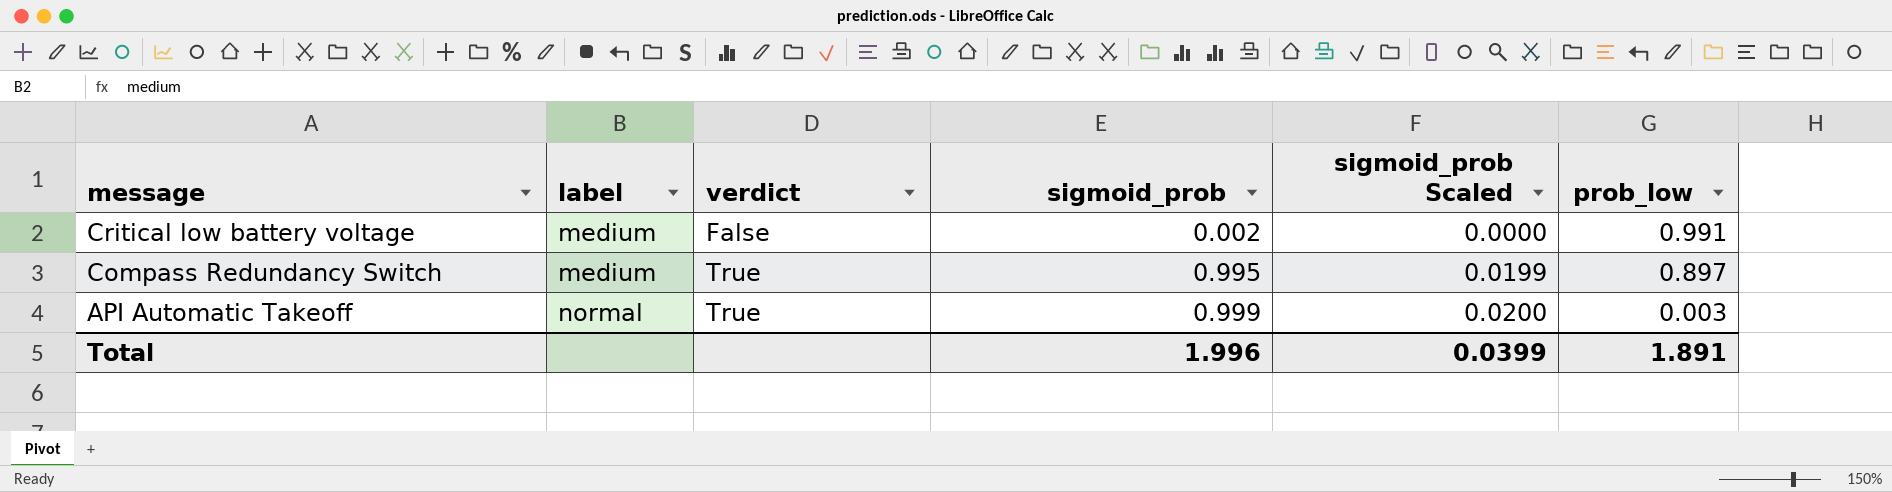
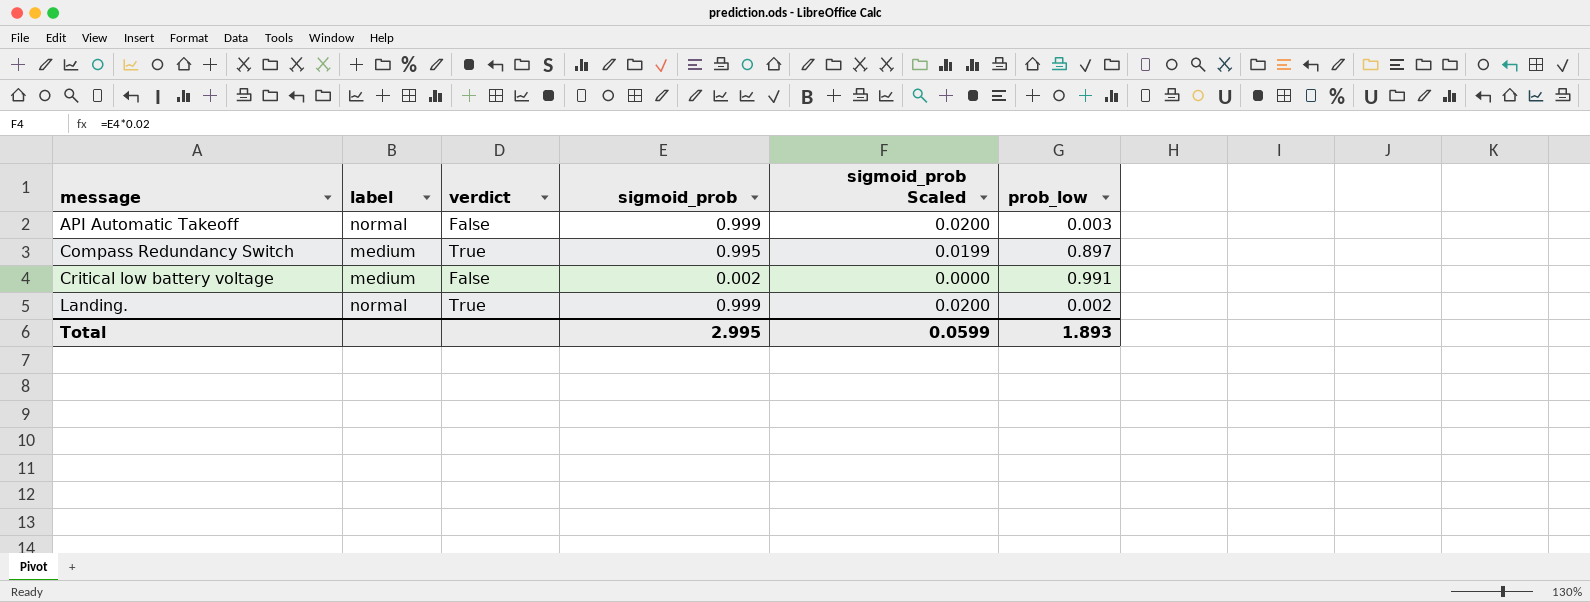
row order: message descending -> message ascending
API Automatic Takeoff | verdict: True -> False
row Landing.: none -> normal | True | 0.999 | 0.0200 | 0.002
Total | sigmoid_prob: 1.996 -> 2.995
Total | sigmoid_prob Scaled: 0.0399 -> 0.0599
Total | prob_low: 1.891 -> 1.893

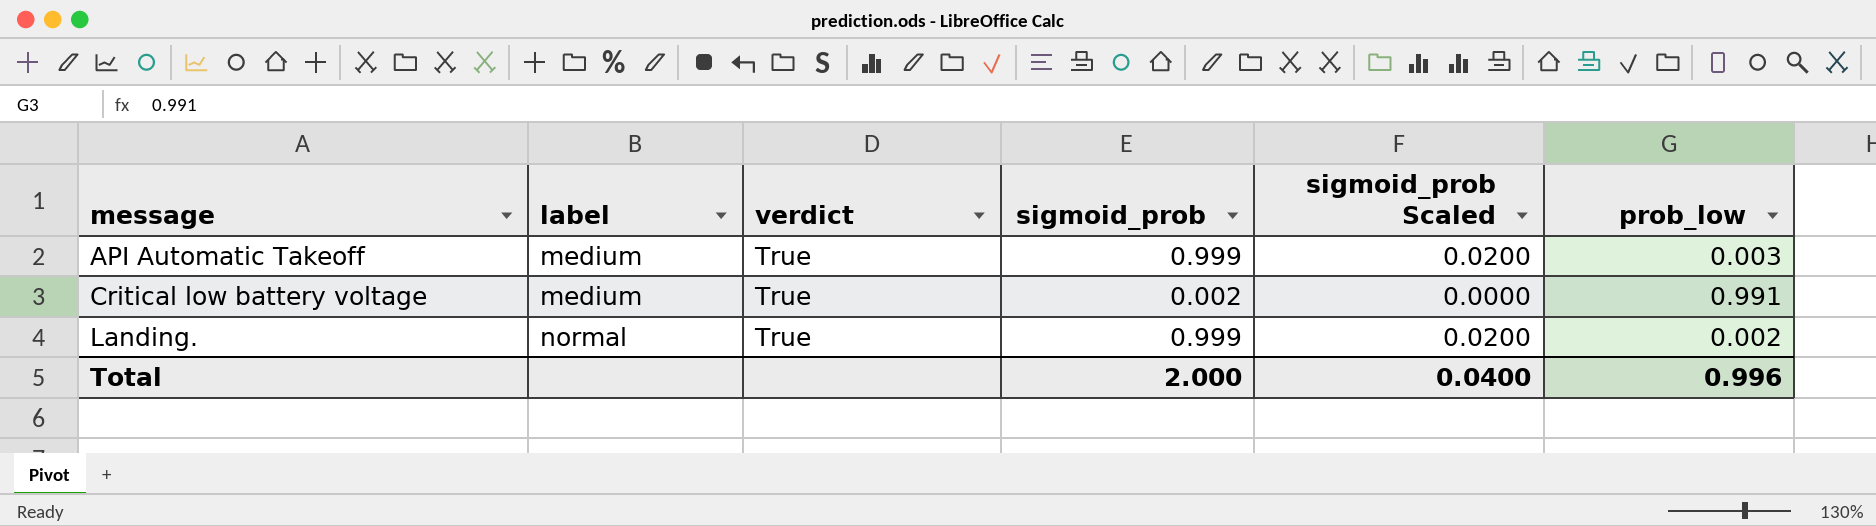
row Compass Redundancy Switch: medium | True | 0.995 | 0.0199 | 0.897 -> none
API Automatic Takeoff | label: normal -> medium
API Automatic Takeoff | verdict: False -> True
Critical low battery voltage | verdict: False -> True
Total | sigmoid_prob: 2.995 -> 2.000
Total | sigmoid_prob Scaled: 0.0599 -> 0.0400
Total | prob_low: 1.893 -> 0.996

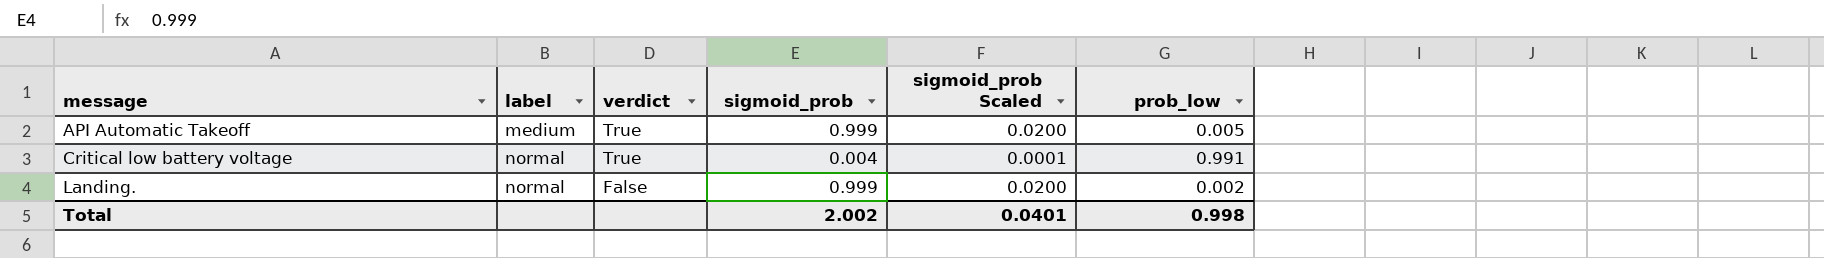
API Automatic Takeoff | prob_low: 0.003 -> 0.005
Critical low battery voltage | label: medium -> normal
Critical low battery voltage | sigmoid_prob: 0.002 -> 0.004
Critical low battery voltage | sigmoid_prob Scaled: 0.0000 -> 0.0001
Landing. | verdict: True -> False
Total | sigmoid_prob: 2.000 -> 2.002
Total | sigmoid_prob Scaled: 0.0400 -> 0.0401
Total | prob_low: 0.996 -> 0.998

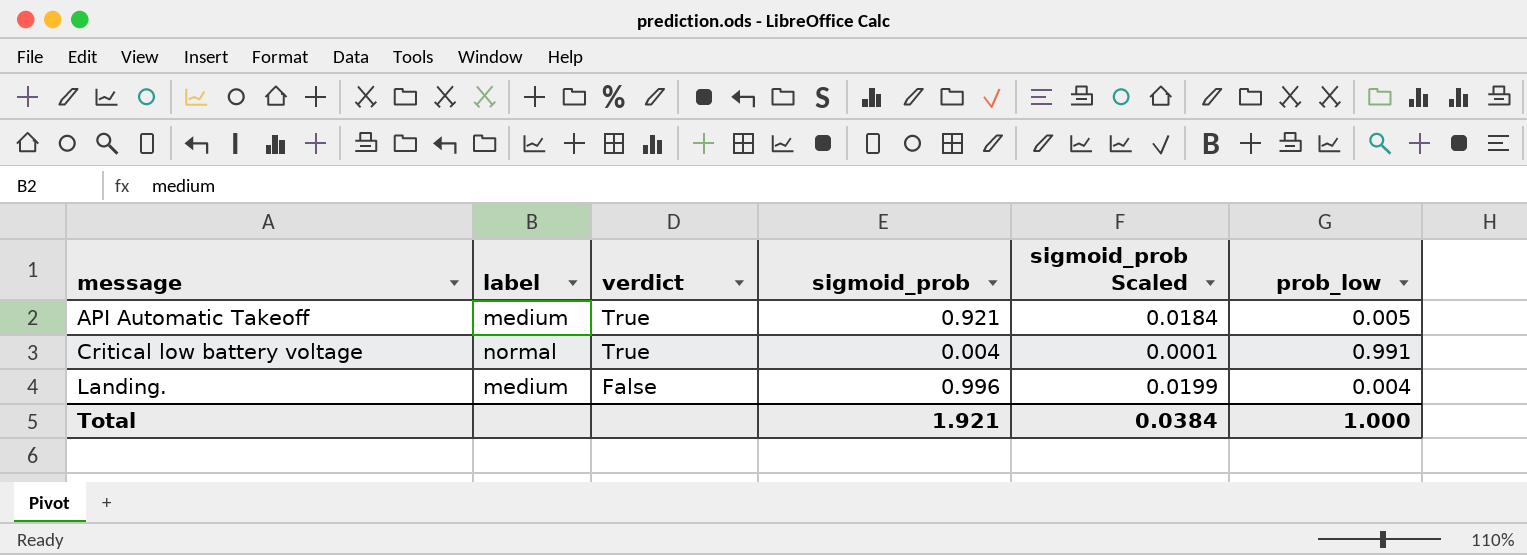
API Automatic Takeoff | sigmoid_prob: 0.999 -> 0.921
API Automatic Takeoff | sigmoid_prob Scaled: 0.0200 -> 0.0184
Landing. | label: normal -> medium
Landing. | sigmoid_prob: 0.999 -> 0.996
Landing. | sigmoid_prob Scaled: 0.0200 -> 0.0199
Landing. | prob_low: 0.002 -> 0.004
Total | sigmoid_prob: 2.002 -> 1.921
Total | sigmoid_prob Scaled: 0.0401 -> 0.0384
Total | prob_low: 0.998 -> 1.000

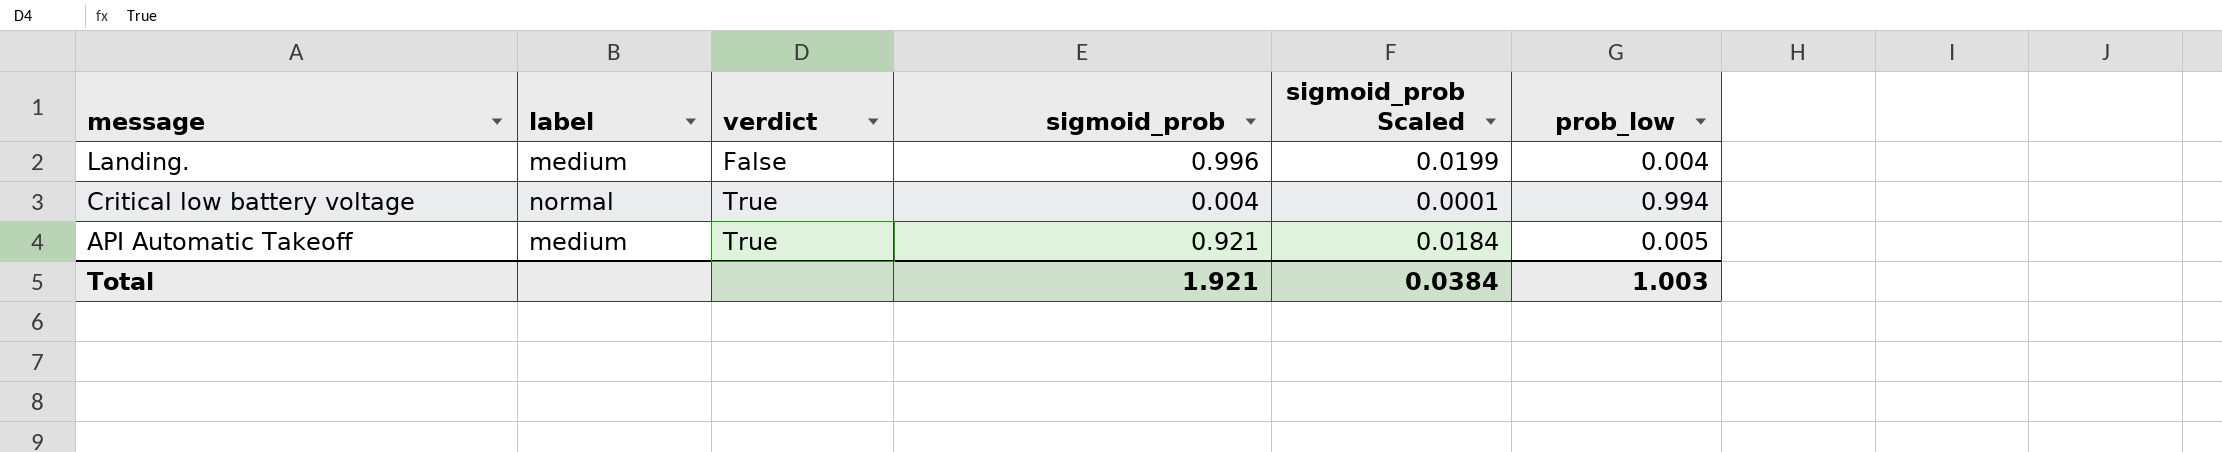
row order: message ascending -> message descending
Critical low battery voltage | prob_low: 0.991 -> 0.994
Total | prob_low: 1.000 -> 1.003

